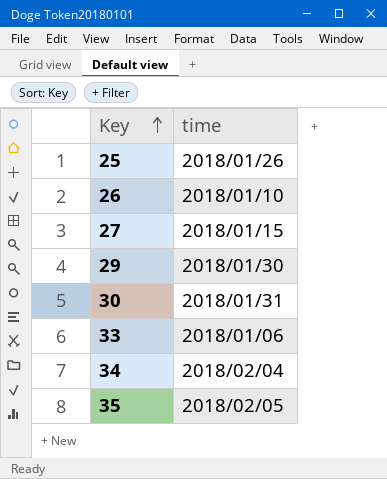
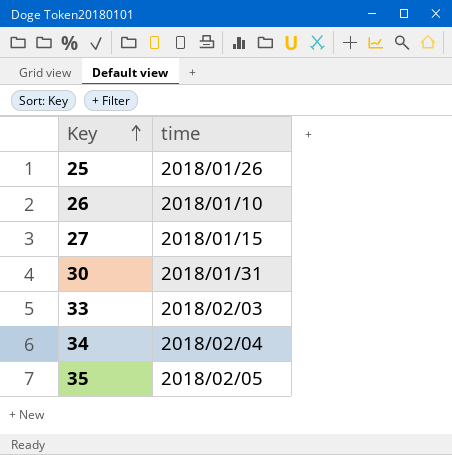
row 29: 2018/01/30 -> none
33 | time: 2018/01/06 -> 2018/02/03

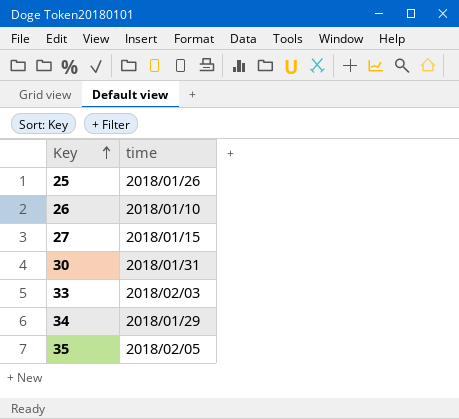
34 | time: 2018/02/04 -> 2018/01/29

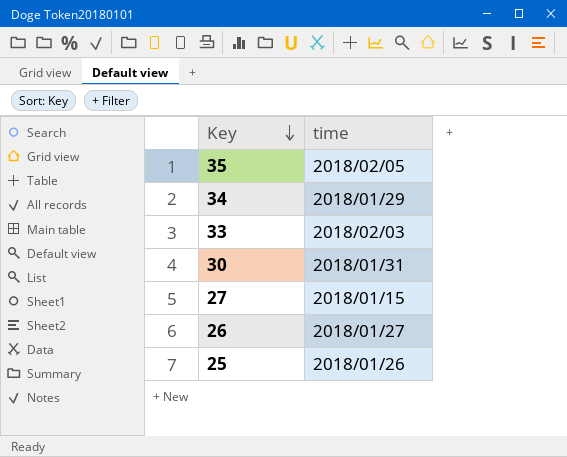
row order: Key ascending -> Key descending
26 | time: 2018/01/10 -> 2018/01/27

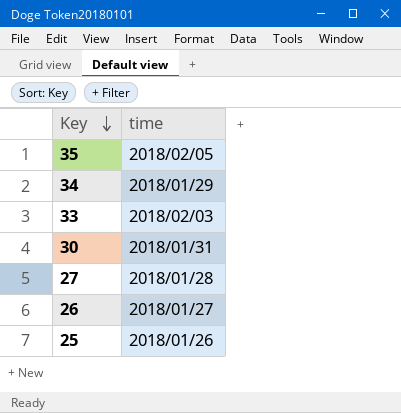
27 | time: 2018/01/15 -> 2018/01/28

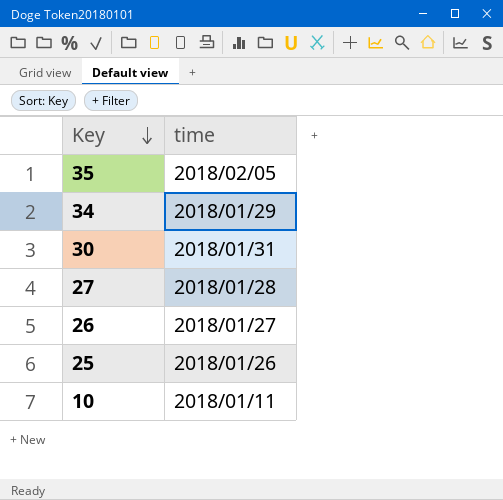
row 33: 2018/02/03 -> none
row 10: none -> 2018/01/11

